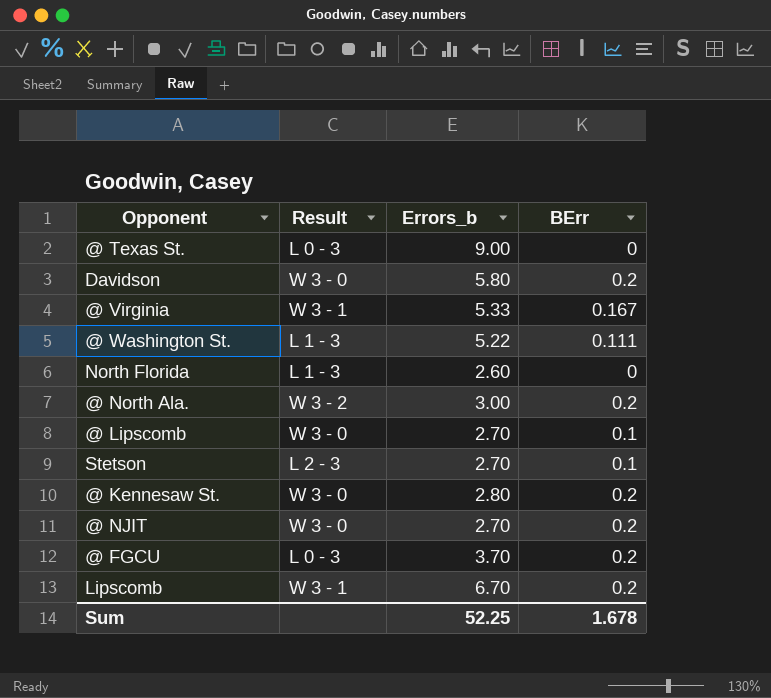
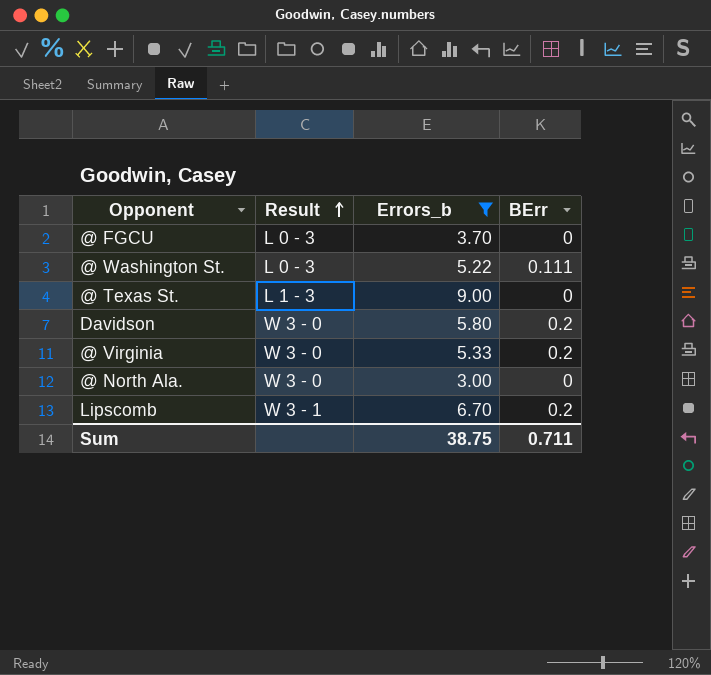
filter: none -> Errors_b >= 3.00
row order: none -> Result ascending
@ FGCU | BErr: 0.2 -> 0
@ Washington St. | Result: L 1 - 3 -> L 0 - 3
@ Texas St. | Result: L 0 - 3 -> L 1 - 3
@ Virginia | Result: W 3 - 1 -> W 3 - 0
@ Virginia | BErr: 0.167 -> 0.2
@ North Ala. | Result: W 3 - 2 -> W 3 - 0
@ North Ala. | BErr: 0.2 -> 0
Sum | Errors_b: 52.25 -> 38.75
Sum | BErr: 1.678 -> 0.711

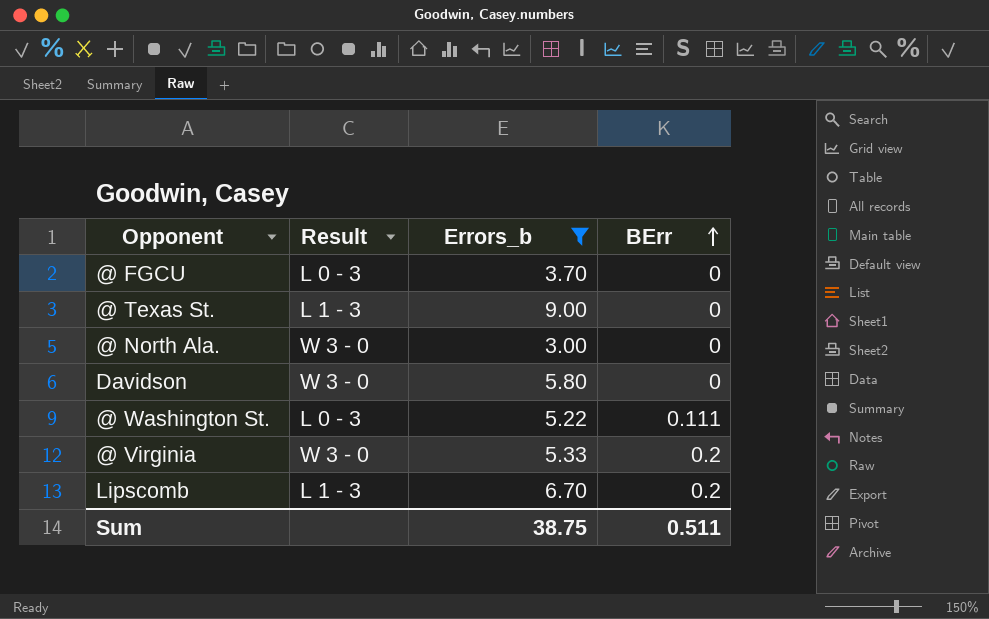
row order: Result ascending -> BErr ascending
Davidson | BErr: 0.2 -> 0
Lipscomb | Result: W 3 - 1 -> L 1 - 3
Sum | BErr: 0.711 -> 0.511

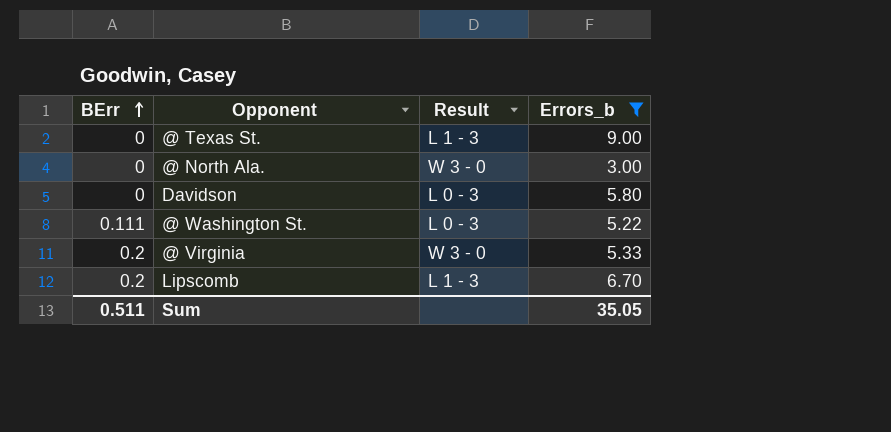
column BErr | position: 4 -> 1
row @ FGCU: L 0 - 3 | 3.70 | 0 -> none
Davidson | Result: W 3 - 0 -> L 0 - 3
Sum | Errors_b: 38.75 -> 35.05

